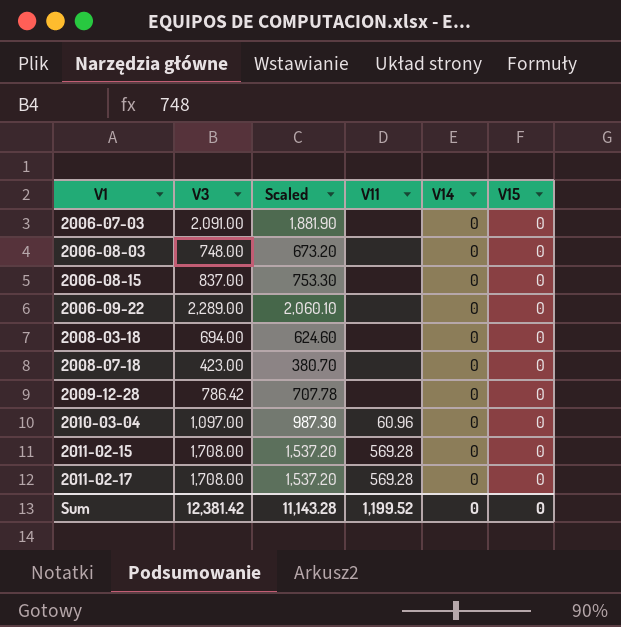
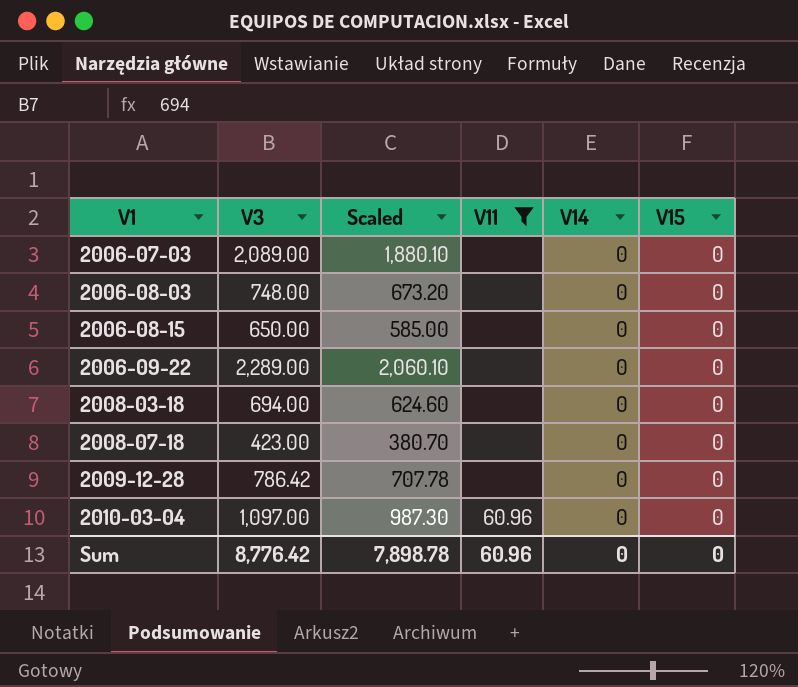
filter: none -> V11 != 569.28
2006-07-03 | V3: 2,091.00 -> 2,089.00
2006-07-03 | Scaled: 1,881.90 -> 1,880.10
2006-08-15 | V3: 837.00 -> 650.00
2006-08-15 | Scaled: 753.30 -> 585.00
Sum | V3: 12,381.42 -> 8,776.42
Sum | Scaled: 11,143.28 -> 7,898.78
Sum | V11: 1,199.52 -> 60.96

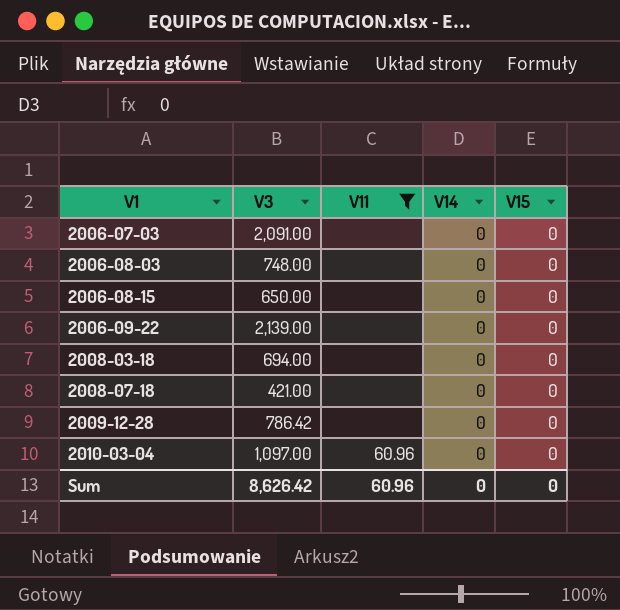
column Scaled | formula: [V3] * 0.9 -> none
2006-07-03 | V3: 2,089.00 -> 2,091.00
2006-09-22 | V3: 2,289.00 -> 2,139.00
2008-07-18 | V3: 423.00 -> 421.00
Sum | V3: 8,776.42 -> 8,626.42

